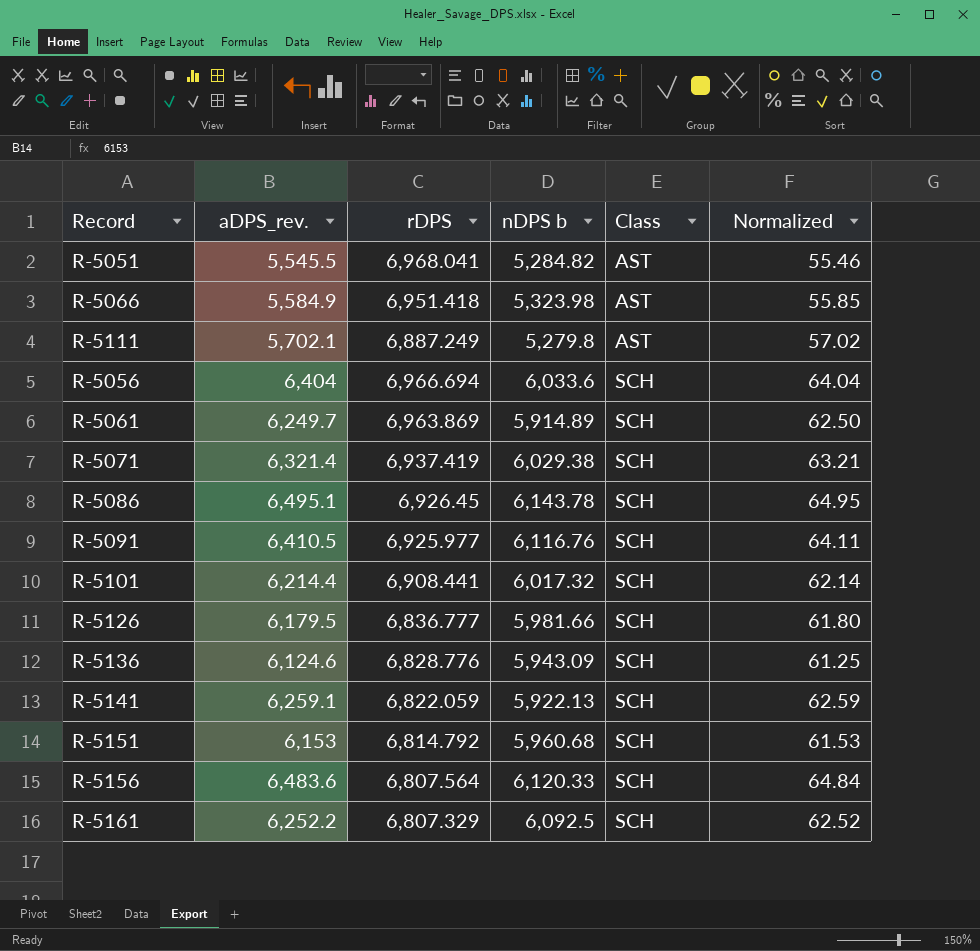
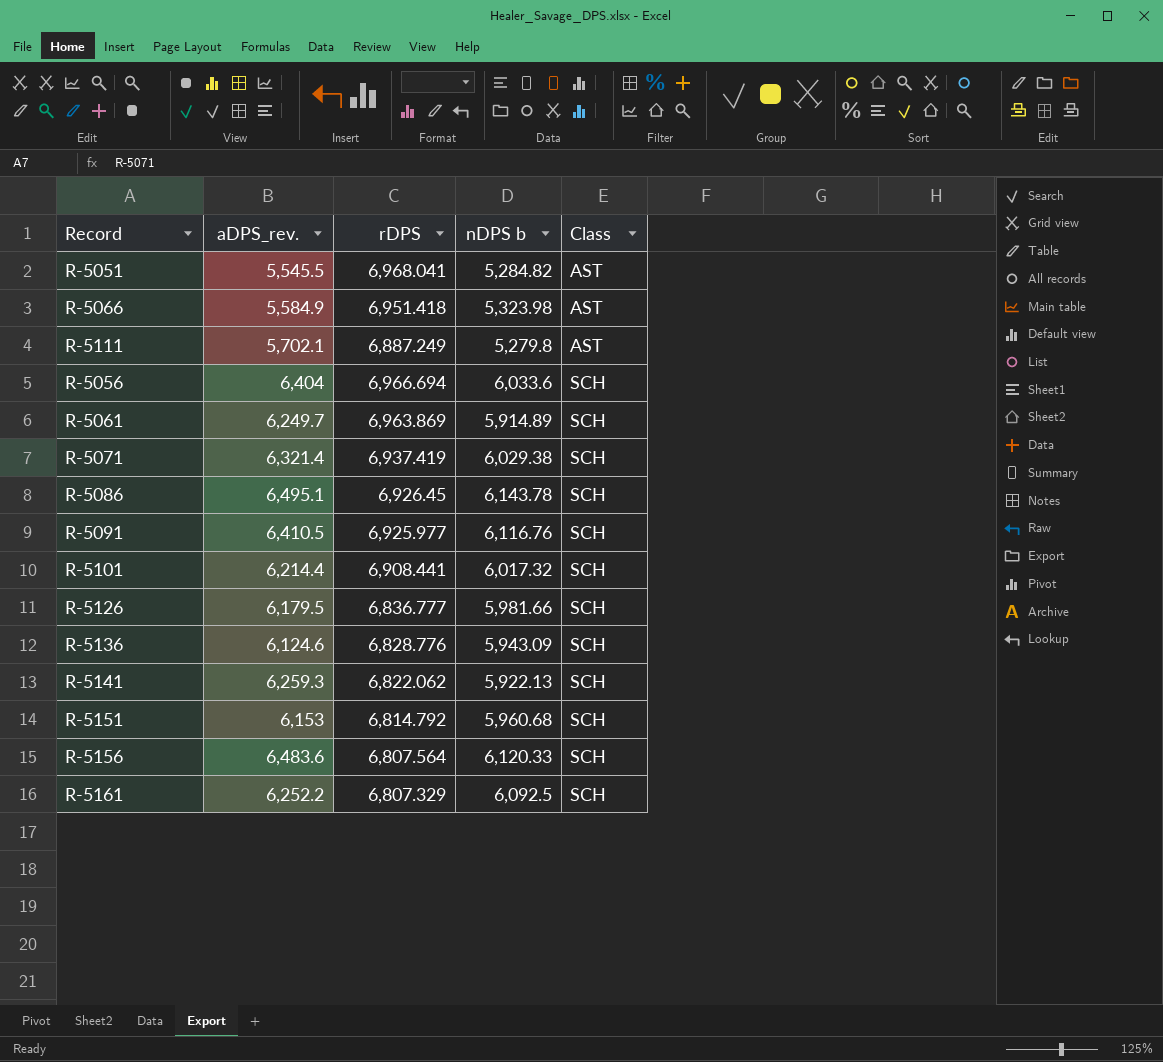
column Normalized | formula: [aDPS_rev.] * 0.01 -> none
R-5141 | aDPS_rev.: 6,259.1 -> 6,259.3
R-5141 | rDPS: 6,822.059 -> 6,822.062

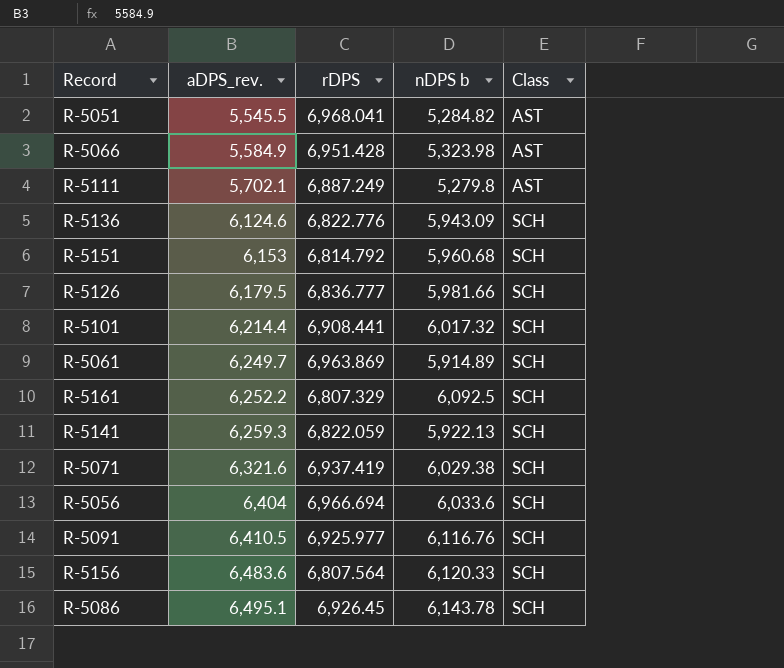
row order: Class ascending -> aDPS_rev. ascending
R-5066 | rDPS: 6,951.418 -> 6,951.428
R-5136 | rDPS: 6,828.776 -> 6,822.776
R-5141 | rDPS: 6,822.062 -> 6,822.059
R-5071 | aDPS_rev.: 6,321.4 -> 6,321.6

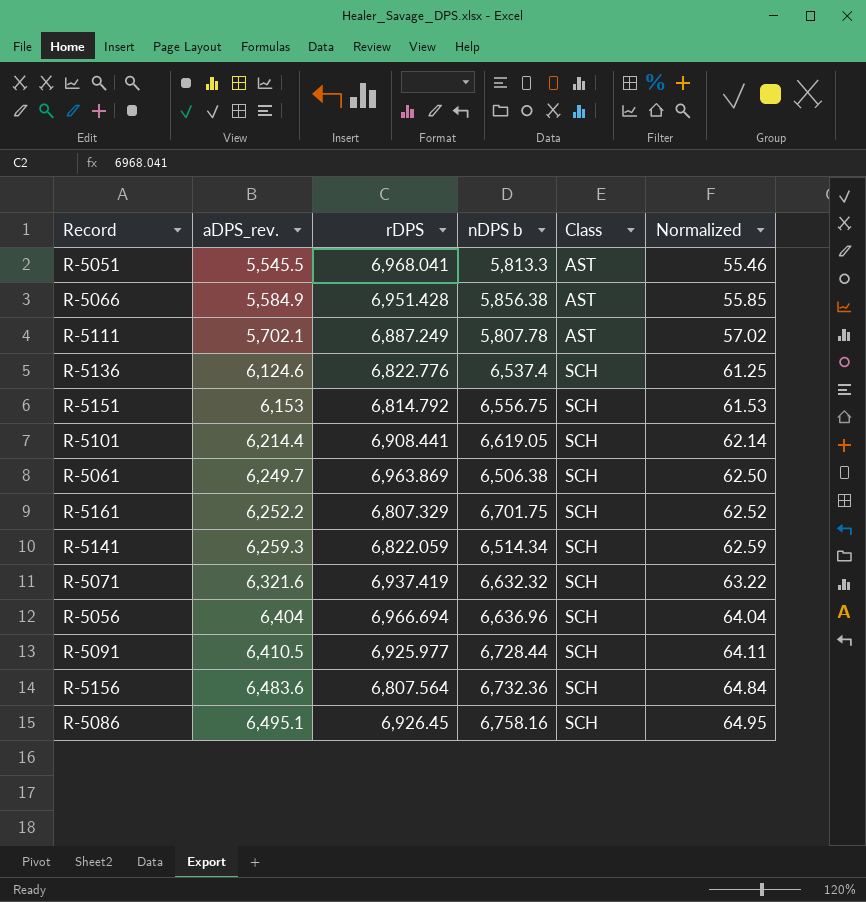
column Normalized | formula: none -> [aDPS_rev.] * 0.01
row R-5126: 6,179.5 | 6,836.777 | 5,981.66 | SCH -> none
R-5051 | nDPS b: 5,284.82 -> 5,813.3
R-5066 | nDPS b: 5,323.98 -> 5,856.38
R-5111 | nDPS b: 5,279.8 -> 5,807.78
R-5136 | nDPS b: 5,943.09 -> 6,537.4
R-5151 | nDPS b: 5,960.68 -> 6,556.75
R-5101 | nDPS b: 6,017.32 -> 6,619.05
R-5061 | nDPS b: 5,914.89 -> 6,506.38
R-5161 | nDPS b: 6,092.5 -> 6,701.75
R-5141 | nDPS b: 5,922.13 -> 6,514.34
R-5071 | nDPS b: 6,029.38 -> 6,632.32
R-5056 | nDPS b: 6,033.6 -> 6,636.96
R-5091 | nDPS b: 6,116.76 -> 6,728.44
R-5156 | nDPS b: 6,120.33 -> 6,732.36
R-5086 | nDPS b: 6,143.78 -> 6,758.16

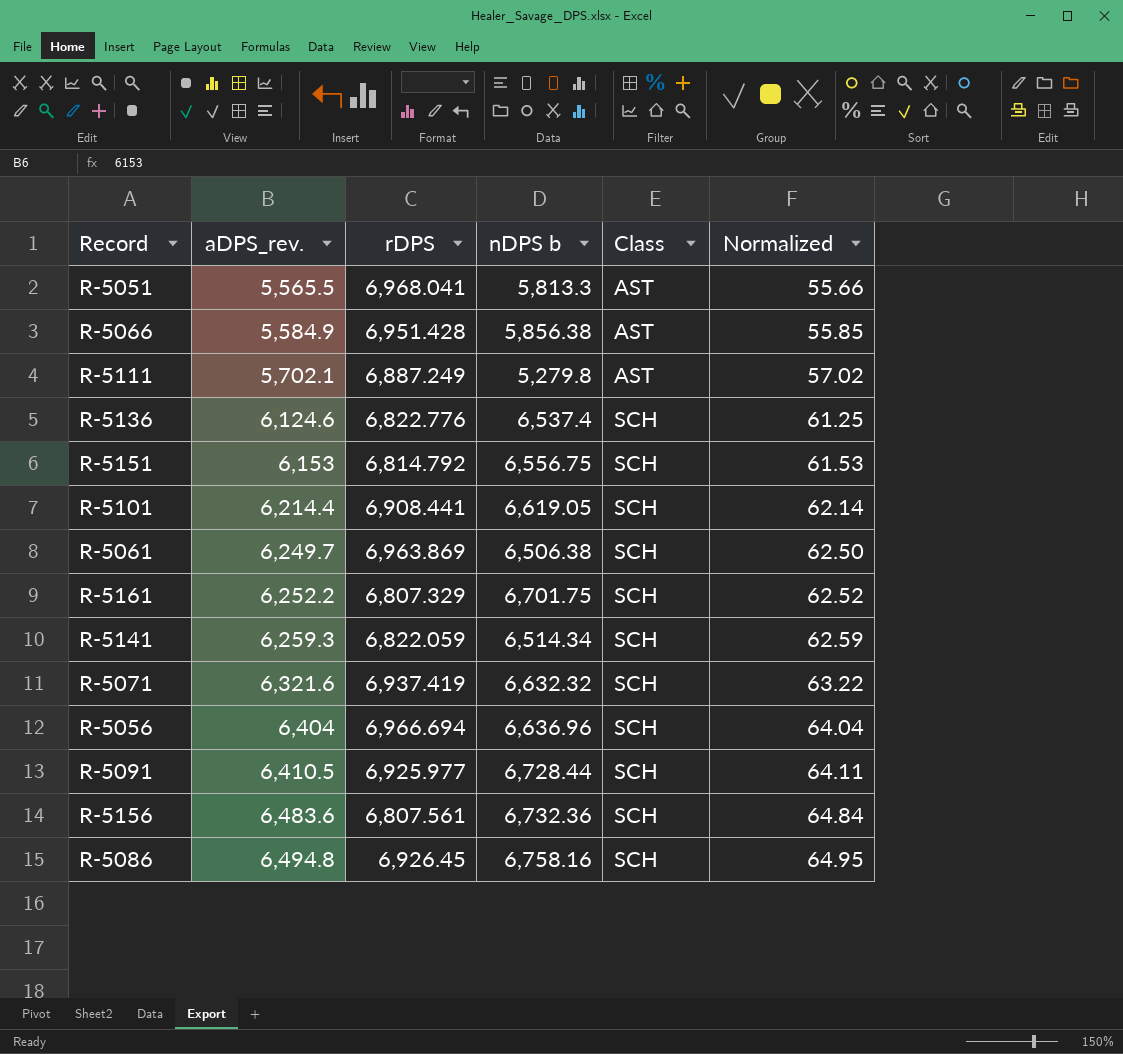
R-5051 | aDPS_rev.: 5,545.5 -> 5,565.5
R-5051 | Normalized: 55.46 -> 55.66
R-5111 | nDPS b: 5,807.78 -> 5,279.8
R-5156 | rDPS: 6,807.564 -> 6,807.561
R-5086 | aDPS_rev.: 6,495.1 -> 6,494.8

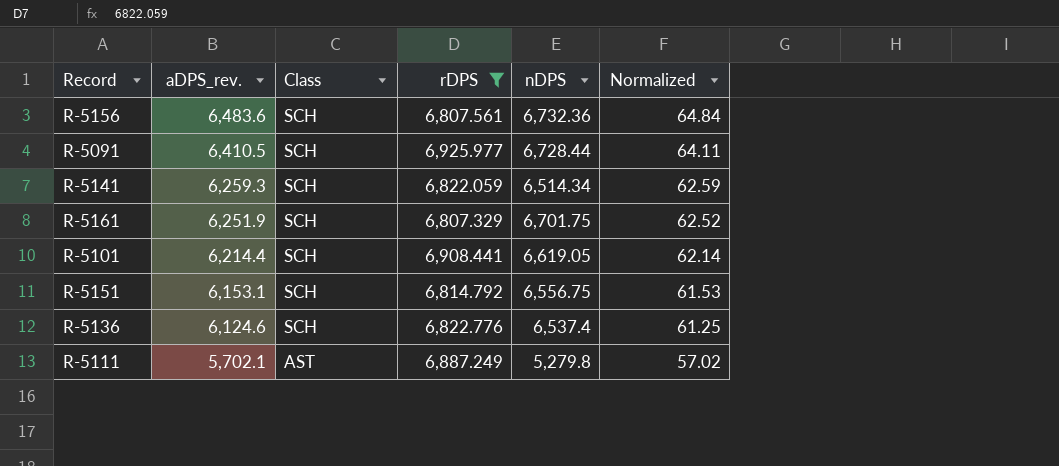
filter: none -> rDPS <= 6,925.977
row order: aDPS_rev. ascending -> aDPS_rev. descending
column Class | position: 5 -> 3
column name: nDPS b -> nDPS
R-5161 | aDPS_rev.: 6,252.2 -> 6,251.9
R-5151 | aDPS_rev.: 6,153 -> 6,153.1

